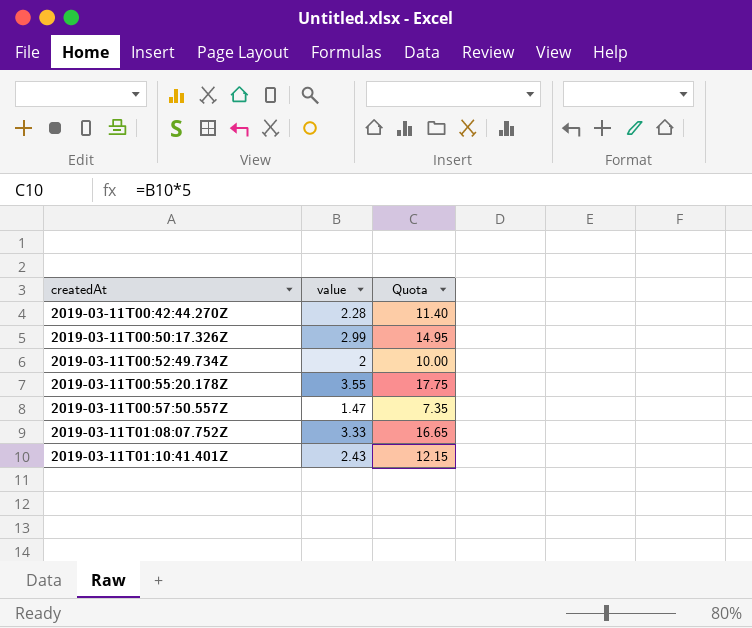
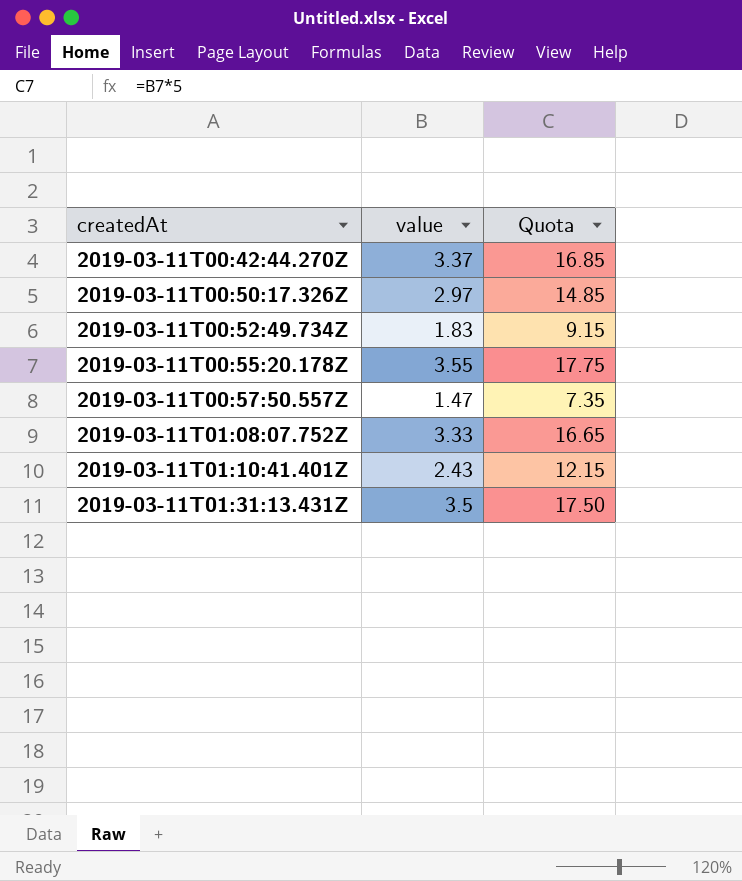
2019-03-11T00:42:44.270Z | value: 2.28 -> 3.37
2019-03-11T00:42:44.270Z | Quota: 11.40 -> 16.85
2019-03-11T00:50:17.326Z | value: 2.99 -> 2.97
2019-03-11T00:50:17.326Z | Quota: 14.95 -> 14.85
2019-03-11T00:52:49.734Z | value: 2 -> 1.83
2019-03-11T00:52:49.734Z | Quota: 10.00 -> 9.15
row 2019-03-11T01:31:13.431Z: none -> 3.5 | 17.50

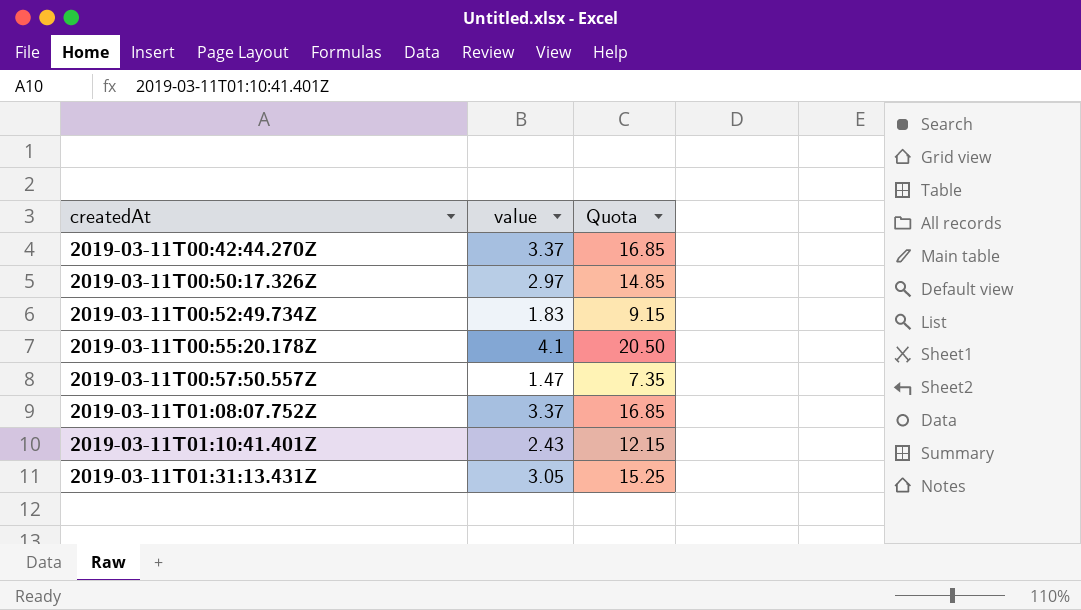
2019-03-11T00:55:20.178Z | value: 3.55 -> 4.1
2019-03-11T00:55:20.178Z | Quota: 17.75 -> 20.50
2019-03-11T01:08:07.752Z | value: 3.33 -> 3.37
2019-03-11T01:08:07.752Z | Quota: 16.65 -> 16.85
2019-03-11T01:31:13.431Z | value: 3.5 -> 3.05
2019-03-11T01:31:13.431Z | Quota: 17.50 -> 15.25

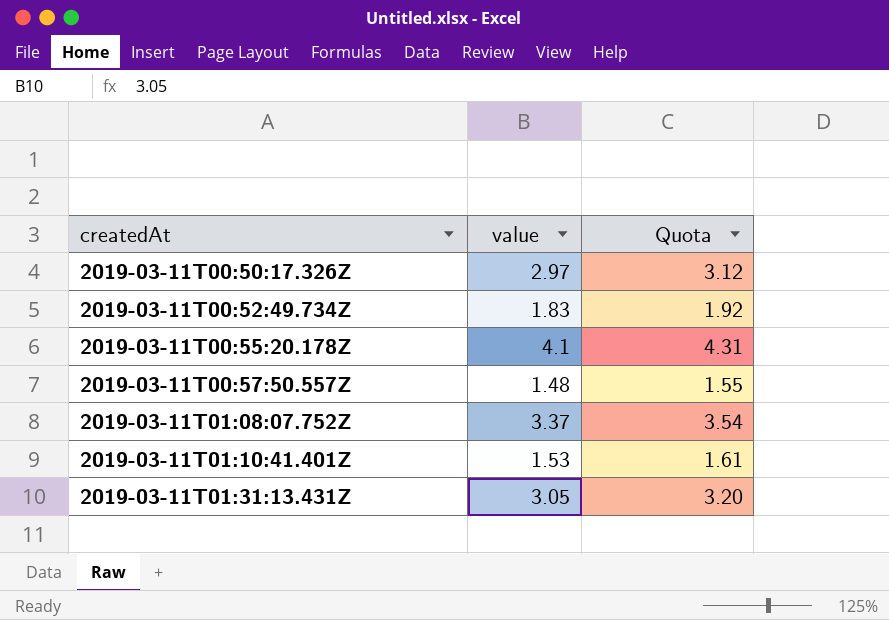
column Quota | formula: [value] * 5 -> [value] * 1.05
row 2019-03-11T00:42:44.270Z: 3.37 | 16.85 -> none
2019-03-11T00:57:50.557Z | value: 1.47 -> 1.48
2019-03-11T01:10:41.401Z | value: 2.43 -> 1.53

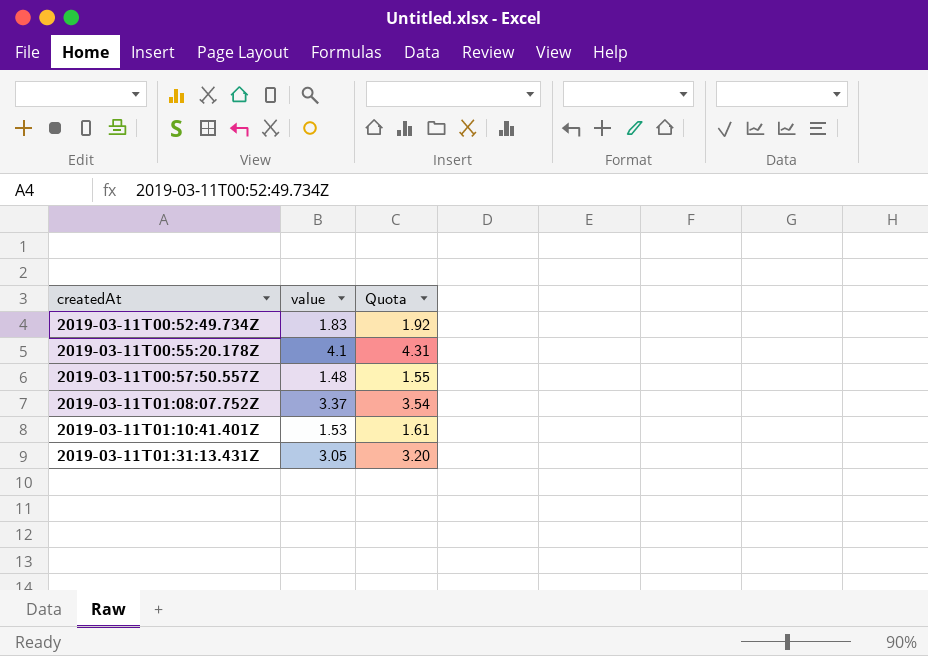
row 2019-03-11T00:50:17.326Z: 2.97 | 3.12 -> none

